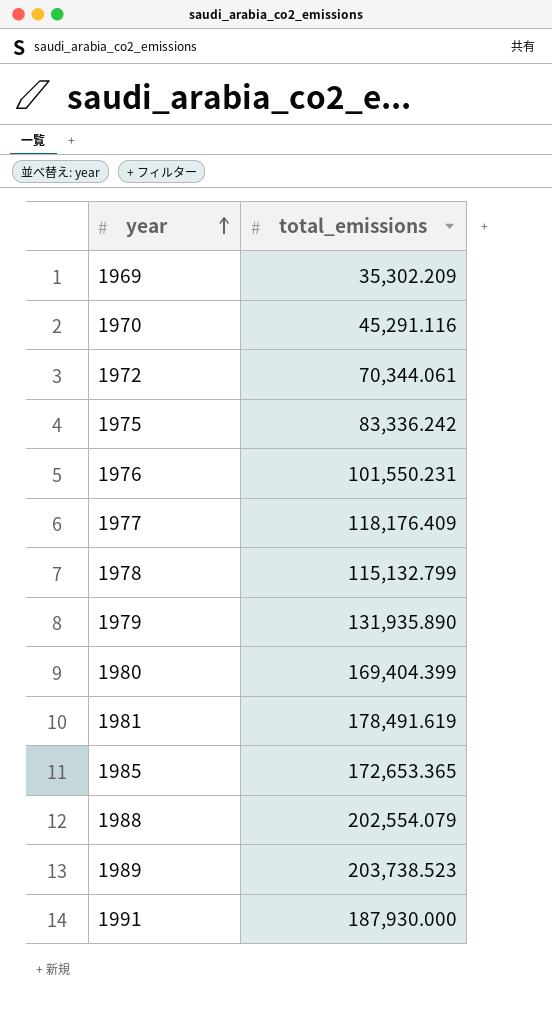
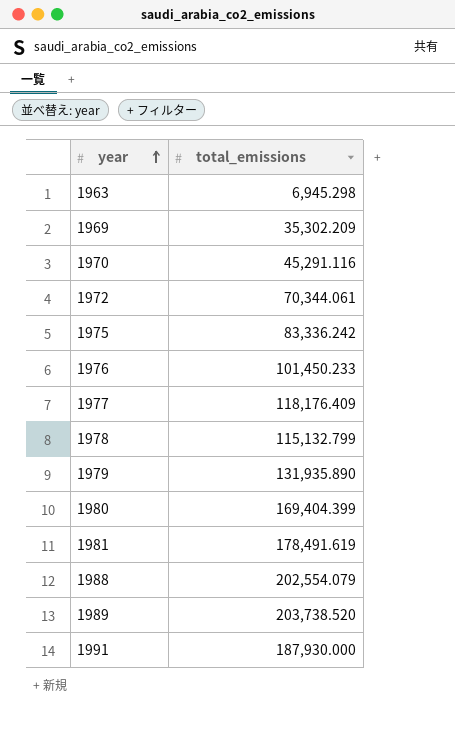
row 1985: 172,653.365 -> none
row 1963: none -> 6,945.298
1976 | total_emissions: 101,550.231 -> 101,450.233
1989 | total_emissions: 203,738.523 -> 203,738.520

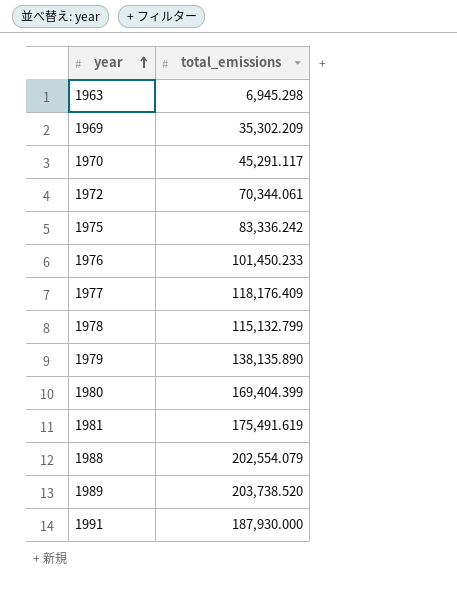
1970 | total_emissions: 45,291.116 -> 45,291.117
1979 | total_emissions: 131,935.890 -> 138,135.890
1981 | total_emissions: 178,491.619 -> 175,491.619

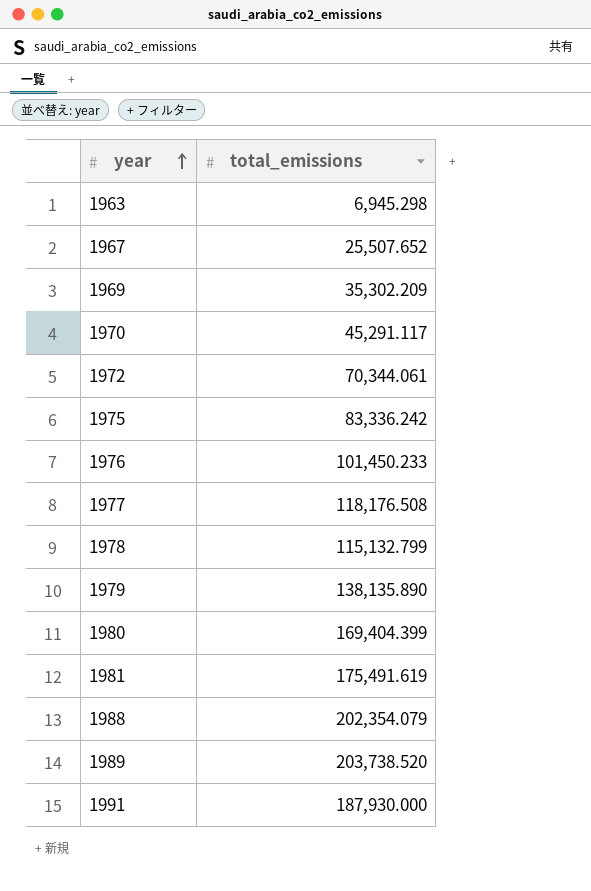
row 1967: none -> 25,507.652
1977 | total_emissions: 118,176.409 -> 118,176.508
1988 | total_emissions: 202,554.079 -> 202,354.079

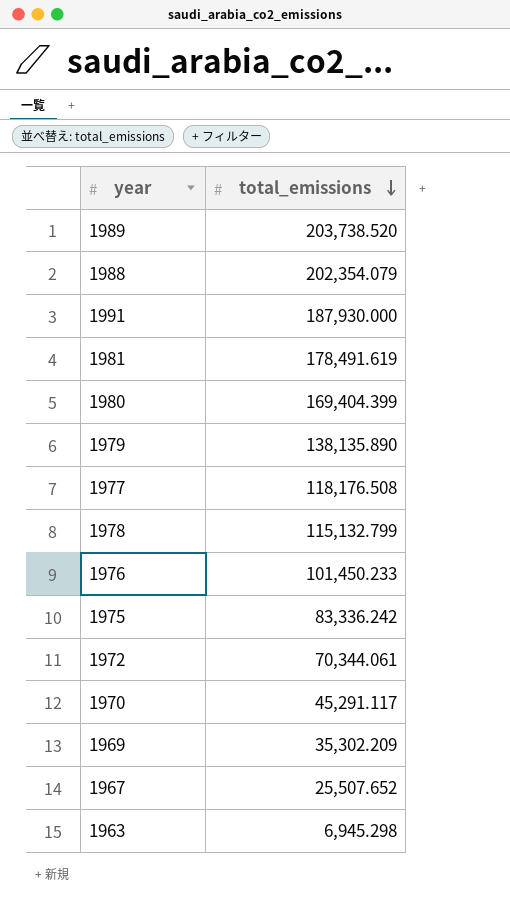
row order: year ascending -> total_emissions descending
1981 | total_emissions: 175,491.619 -> 178,491.619

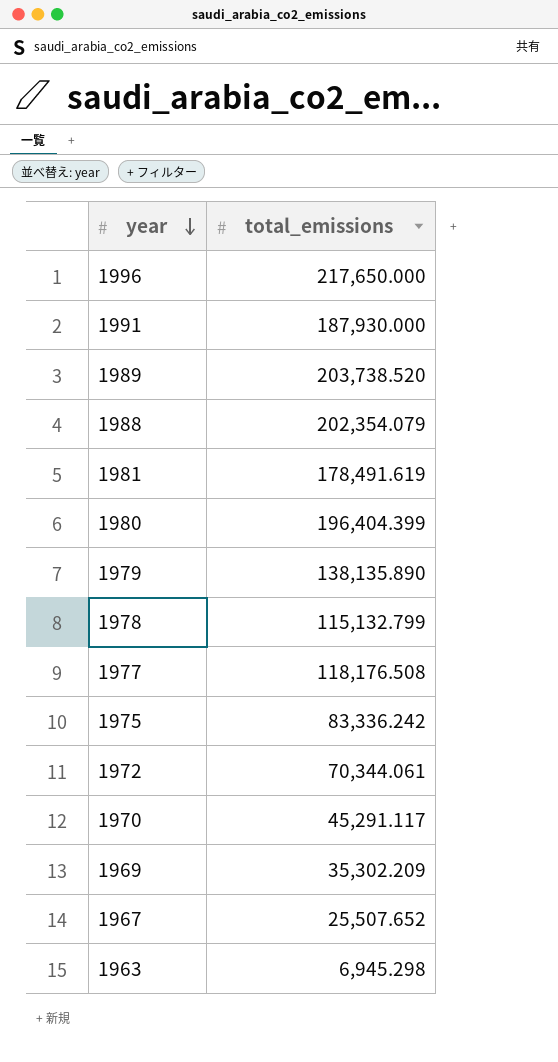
row order: total_emissions descending -> year descending
row 1976: 101,450.233 -> none
row 1996: none -> 217,650.000
1980 | total_emissions: 169,404.399 -> 196,404.399

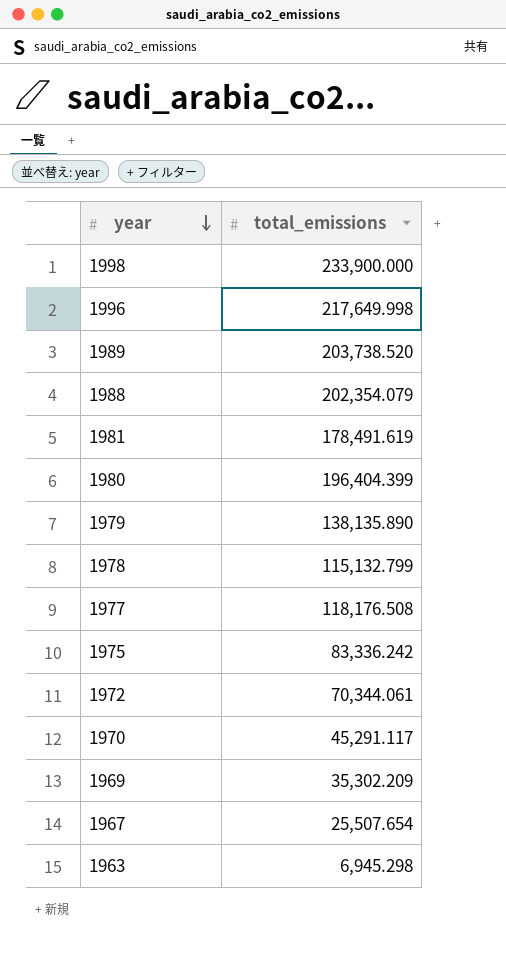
row 1991: 187,930.000 -> none
row 1998: none -> 233,900.000
1996 | total_emissions: 217,650.000 -> 217,649.998
1967 | total_emissions: 25,507.652 -> 25,507.654

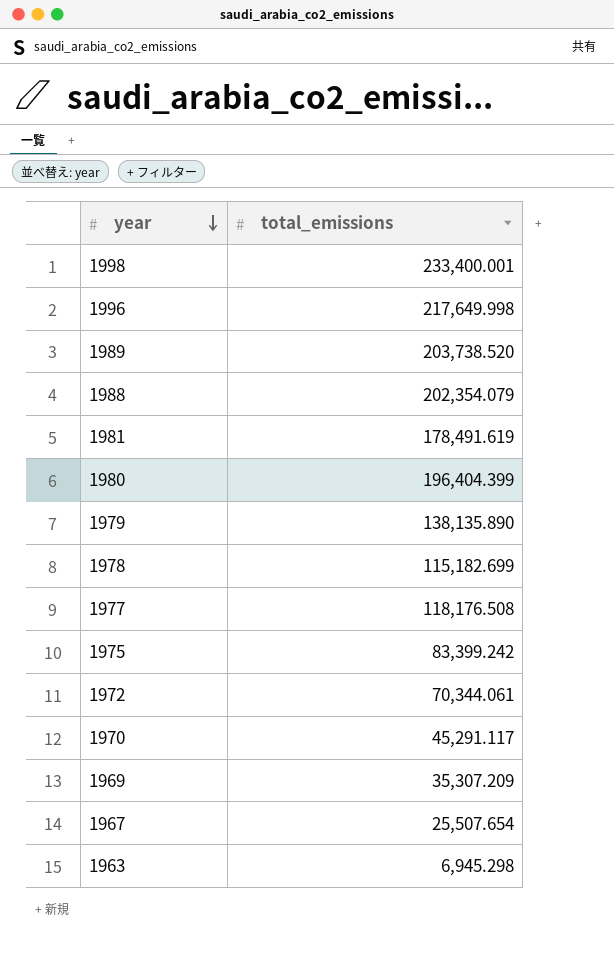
1998 | total_emissions: 233,900.000 -> 233,400.001
1978 | total_emissions: 115,132.799 -> 115,182.699
1975 | total_emissions: 83,336.242 -> 83,399.242
1969 | total_emissions: 35,302.209 -> 35,307.209

